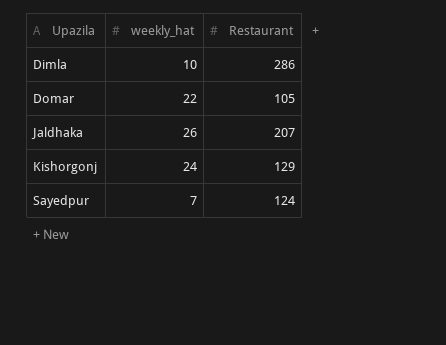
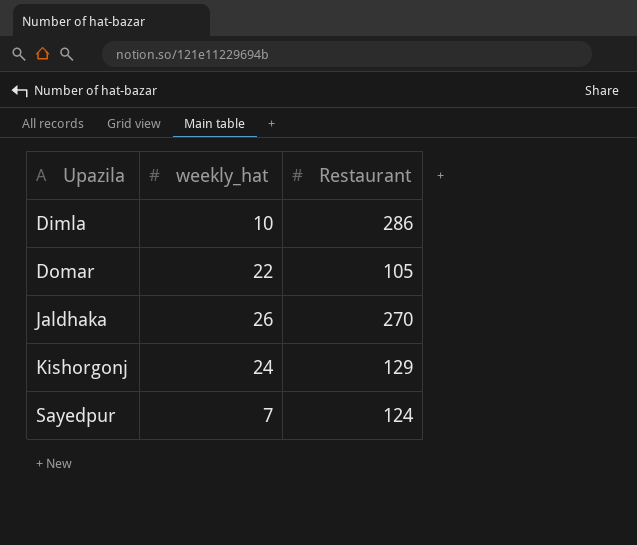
Jaldhaka | Restaurant: 207 -> 270

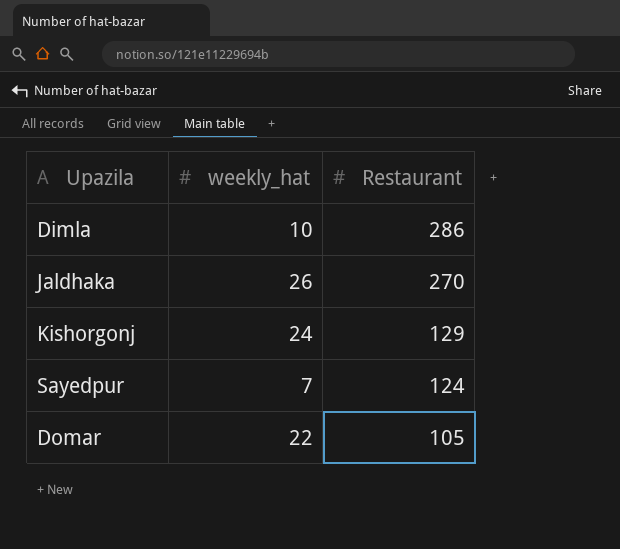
row order: Upazila ascending -> Restaurant descending

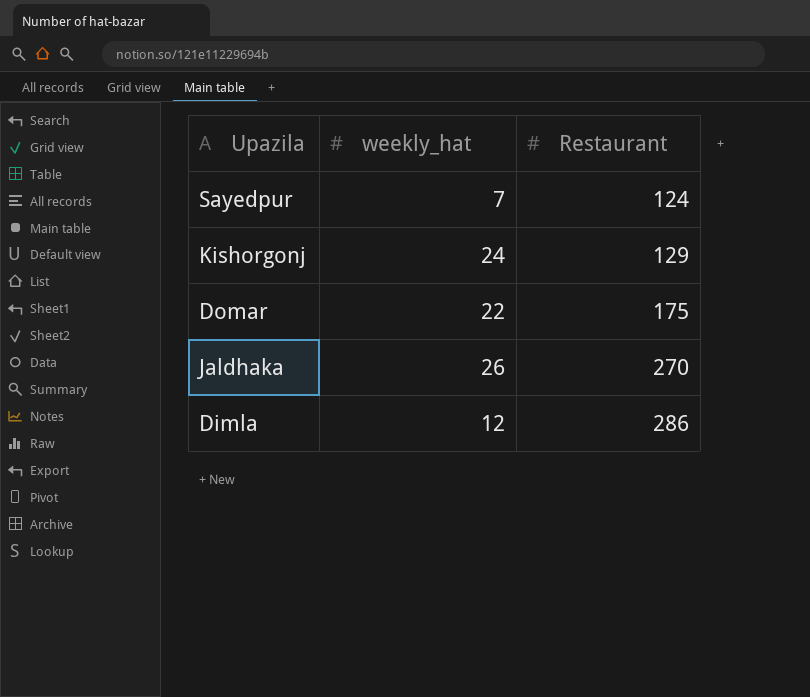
row order: Restaurant descending -> Restaurant ascending
Domar | Restaurant: 105 -> 175
Dimla | weekly_hat: 10 -> 12

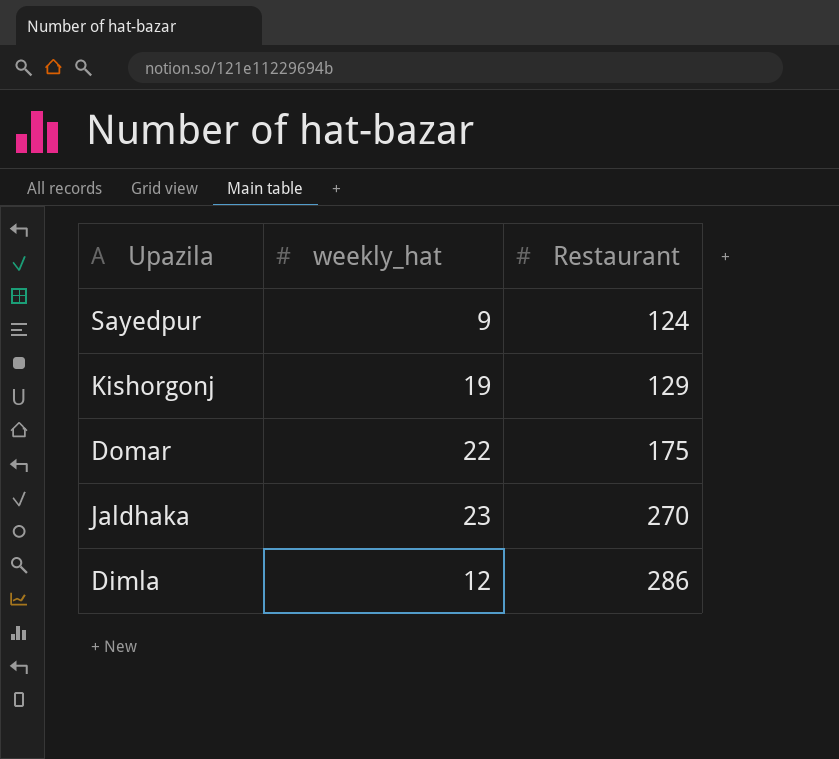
Sayedpur | weekly_hat: 7 -> 9
Kishorgonj | weekly_hat: 24 -> 19
Jaldhaka | weekly_hat: 26 -> 23

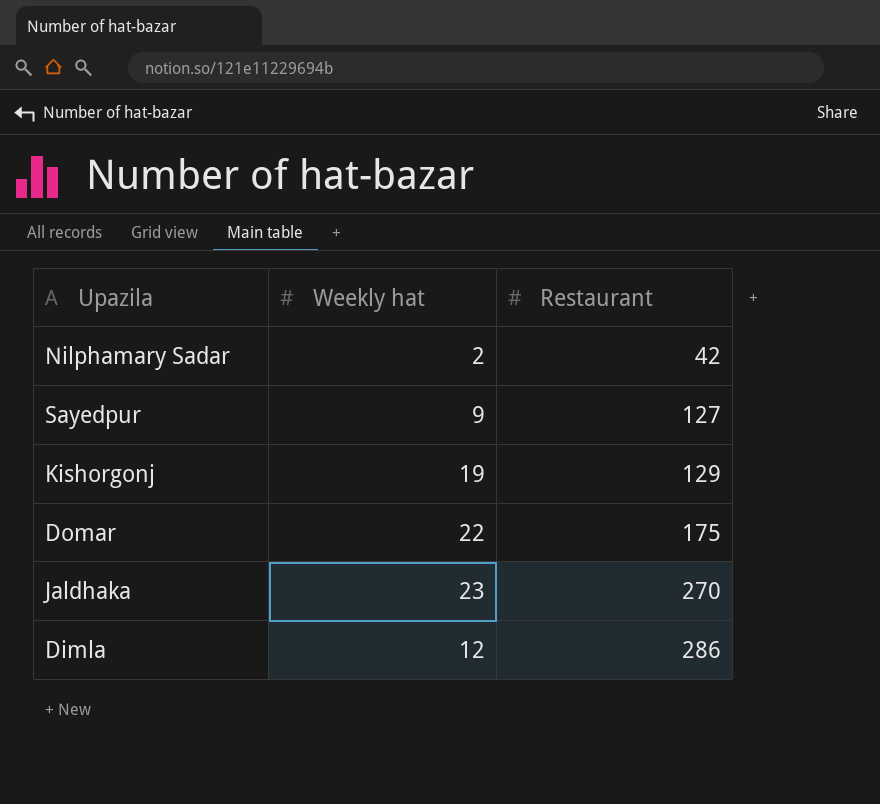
column name: weekly_hat -> Weekly hat
row Nilphamary Sadar: none -> 2 | 42
Sayedpur | Restaurant: 124 -> 127

